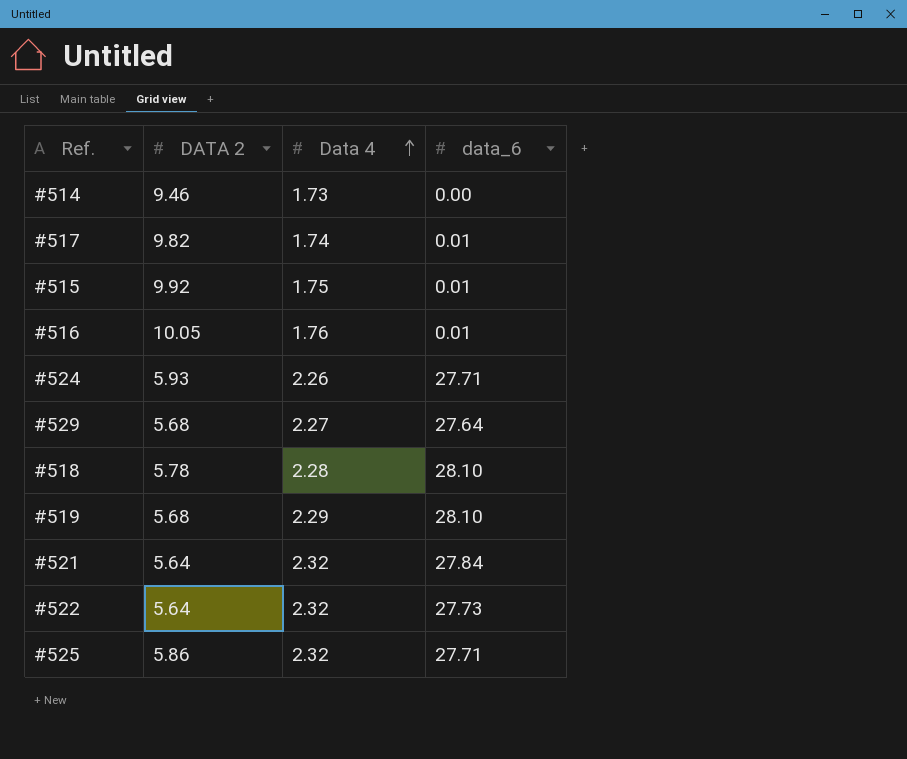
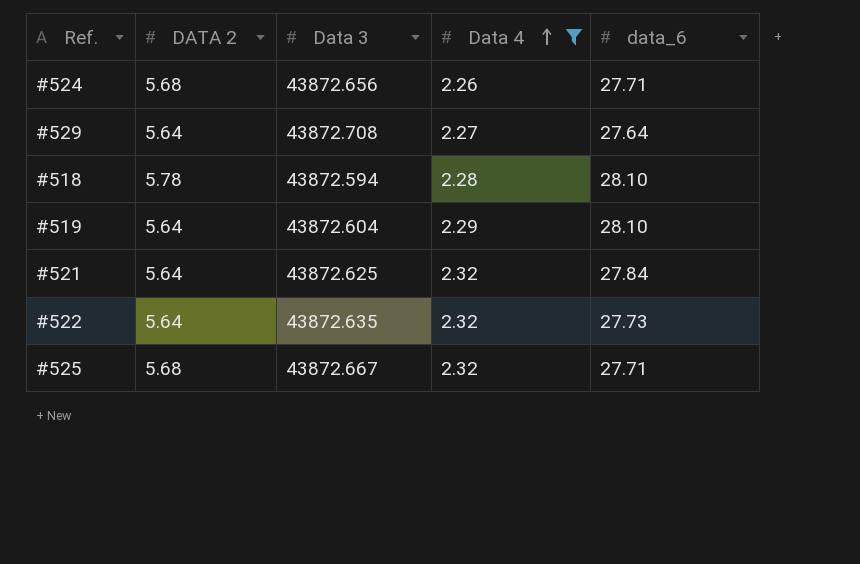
filter: none -> Data 4 >= 2.26
column Data 3 | position: none -> 3
#524 | DATA 2: 5.93 -> 5.68
#529 | DATA 2: 5.68 -> 5.64
#519 | DATA 2: 5.68 -> 5.64
#525 | DATA 2: 5.86 -> 5.68

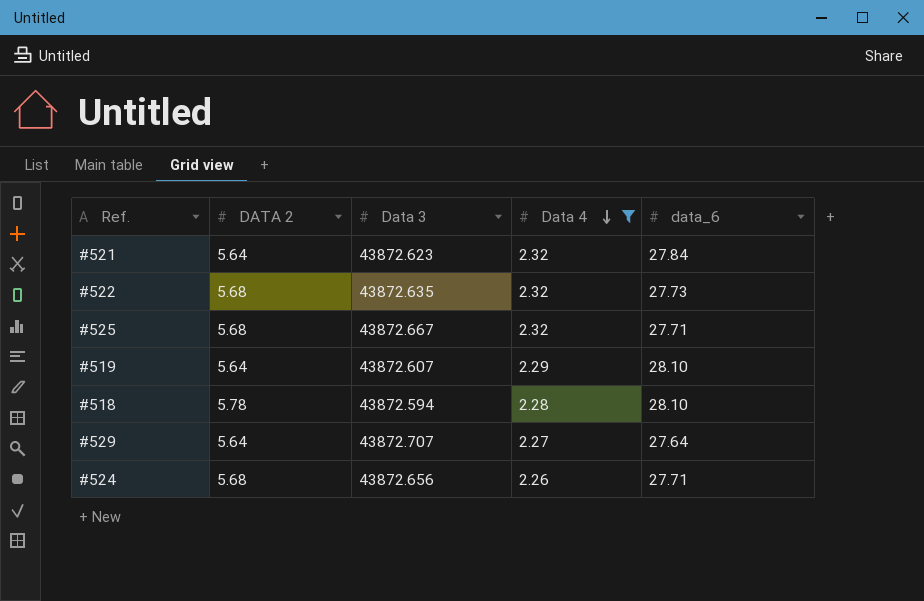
row order: Data 4 ascending -> Data 4 descending
#521 | Data 3: 43872.625 -> 43872.623
#522 | DATA 2: 5.64 -> 5.68
#519 | Data 3: 43872.604 -> 43872.607
#529 | Data 3: 43872.708 -> 43872.707

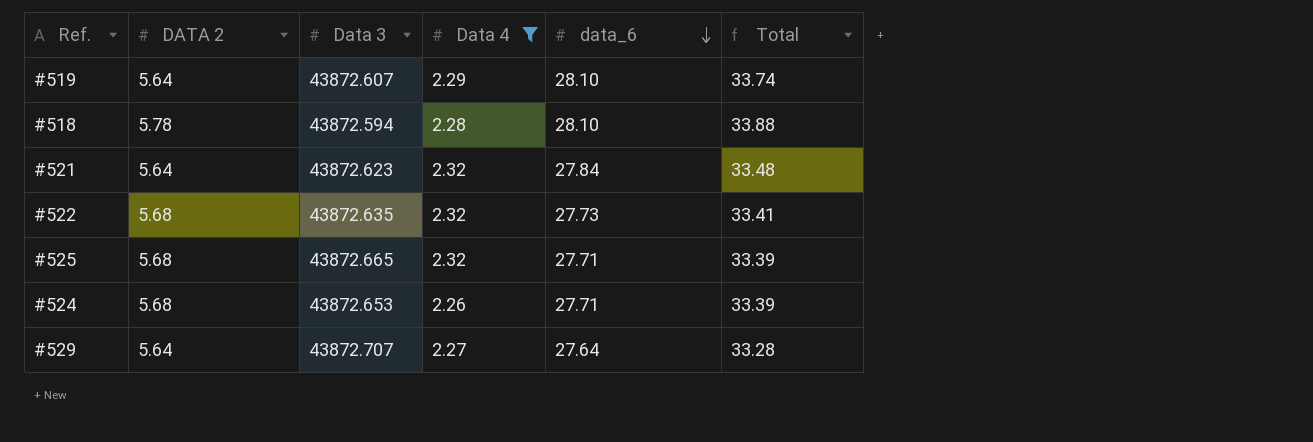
row order: Data 4 descending -> data_6 descending
column Total | formula: none -> [DATA 2] + [data_6]
#525 | Data 3: 43872.667 -> 43872.665
#524 | Data 3: 43872.656 -> 43872.653

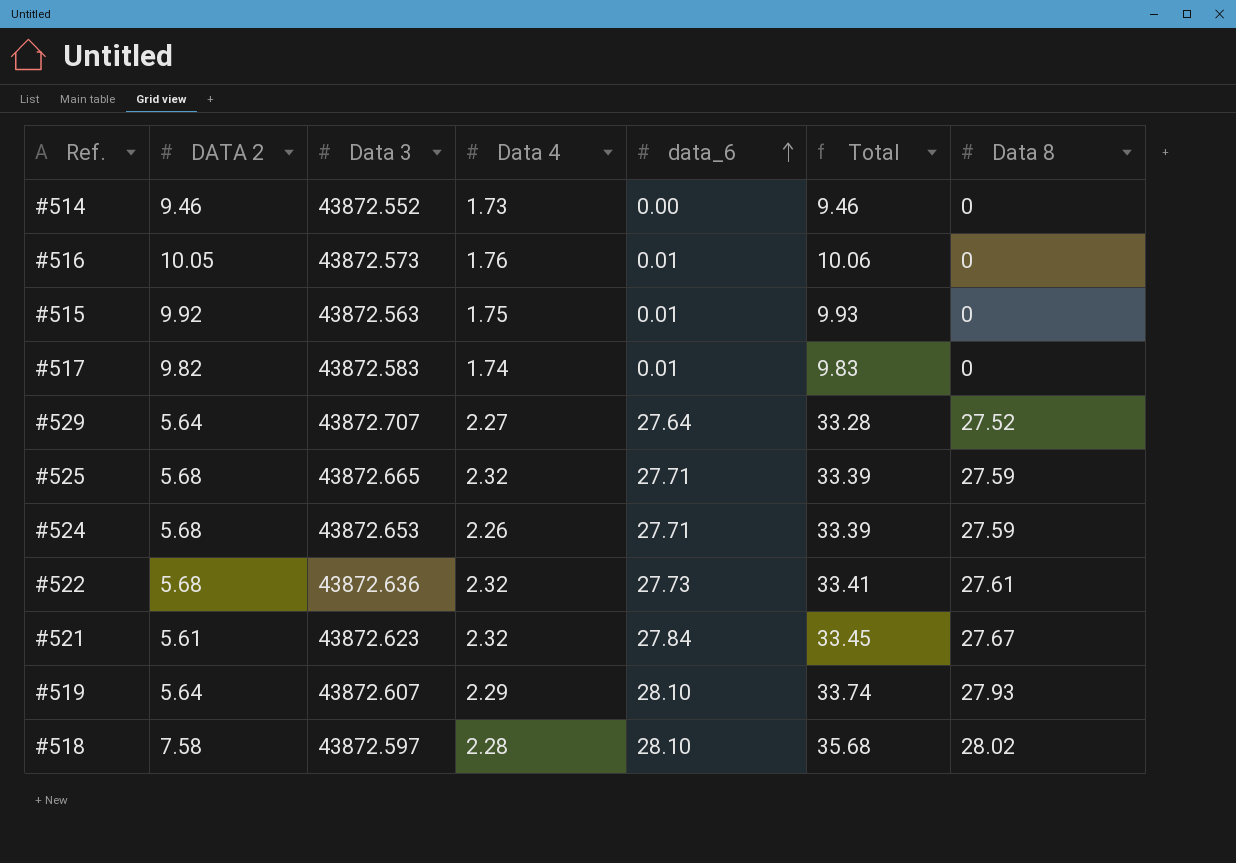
filter: Data 4 >= 2.26 -> none
row order: data_6 descending -> data_6 ascending
column Data 8 | position: none -> 7
#522 | Data 3: 43872.635 -> 43872.636
#521 | DATA 2: 5.64 -> 5.61
#521 | Total: 33.48 -> 33.45
#518 | DATA 2: 5.78 -> 7.58
#518 | Data 3: 43872.594 -> 43872.597
#518 | Total: 33.88 -> 35.68

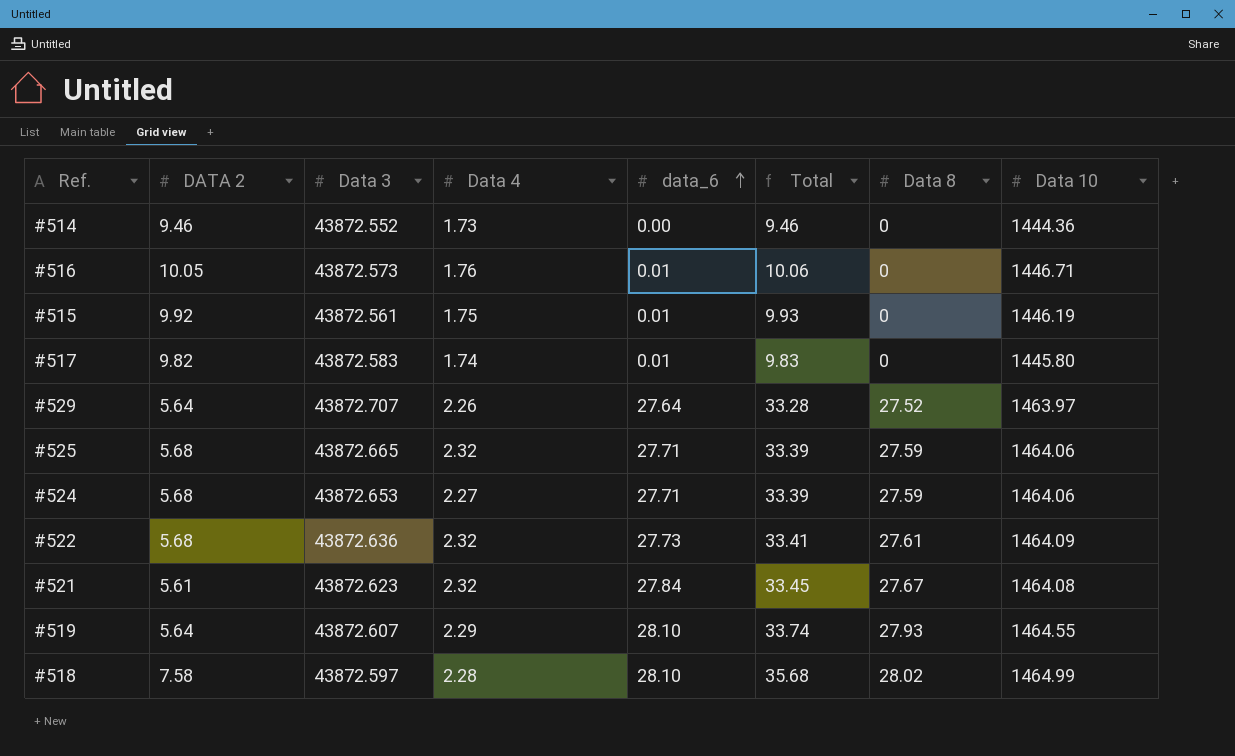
column Data 10 | position: none -> 8
#515 | Data 3: 43872.563 -> 43872.561
#529 | Data 4: 2.27 -> 2.26
#524 | Data 4: 2.26 -> 2.27

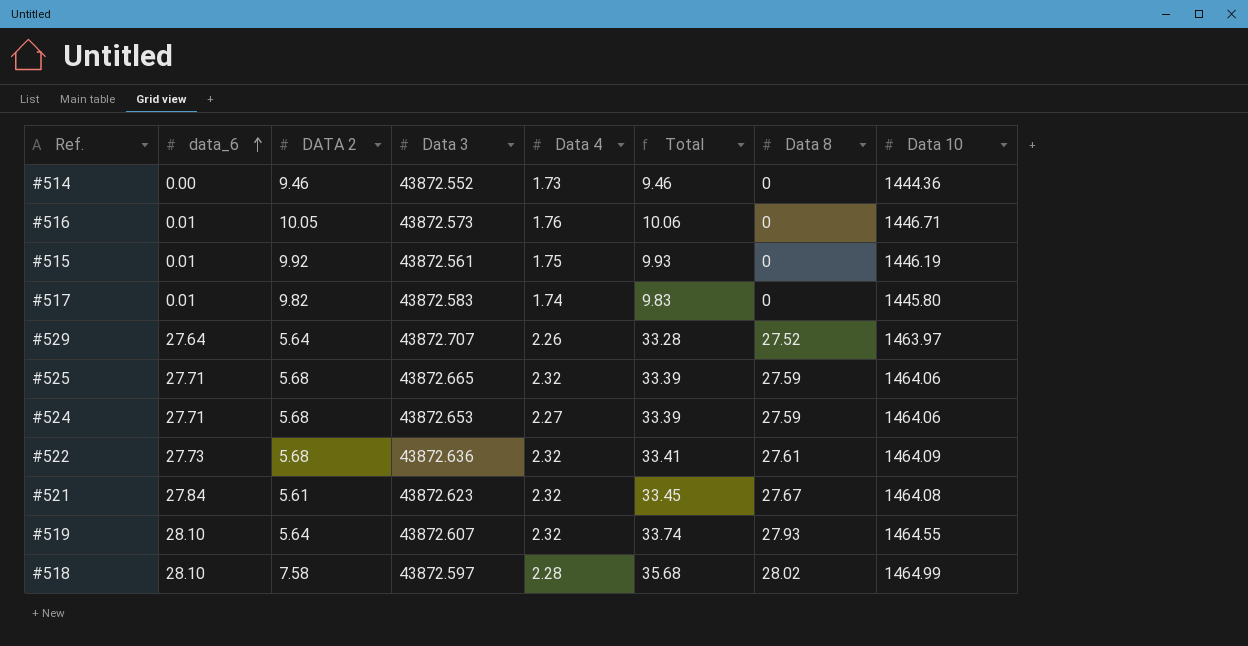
column data_6 | position: 5 -> 2
#519 | Data 4: 2.29 -> 2.32

